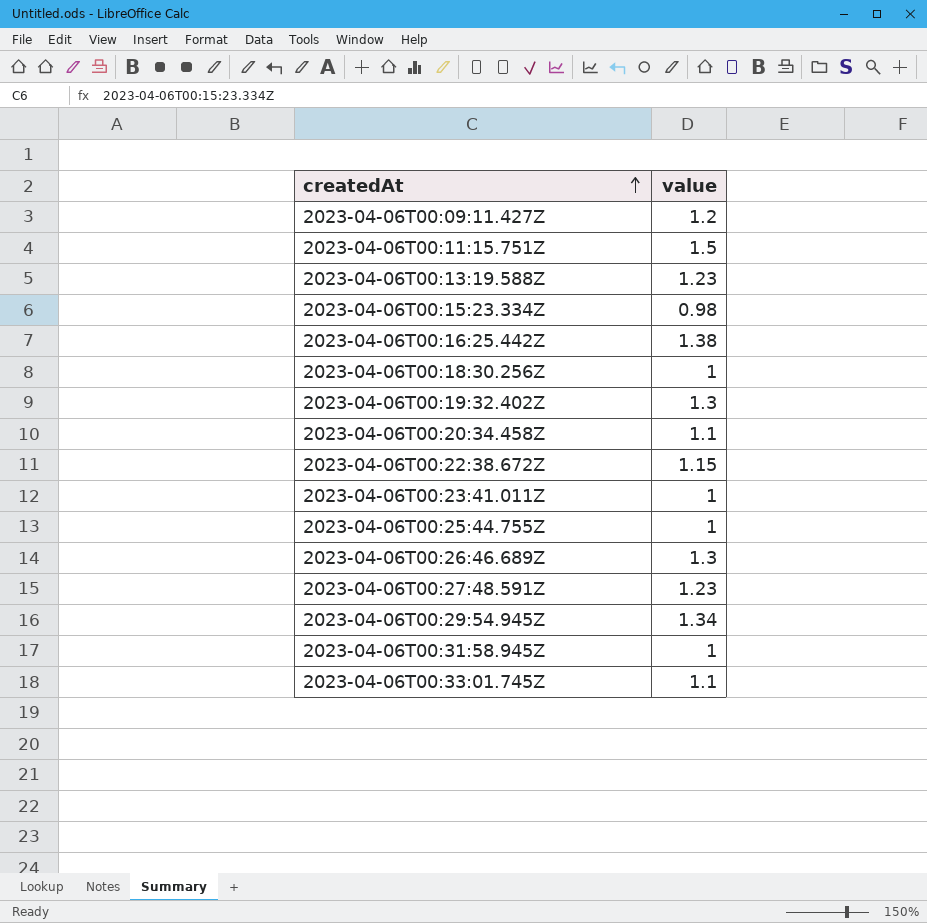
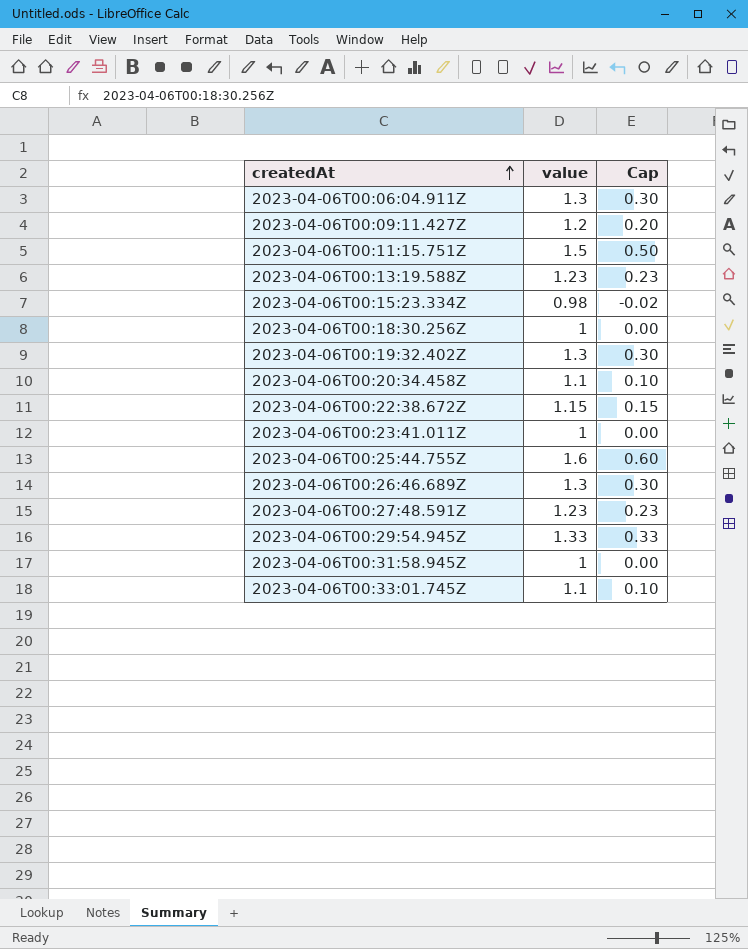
column Cap | formula: none -> [value] - 1
row 2023-04-06T00:16:25.442Z: 1.38 -> none
row 2023-04-06T00:06:04.911Z: none -> 1.3 | 0.30
2023-04-06T00:25:44.755Z | value: 1 -> 1.6
2023-04-06T00:29:54.945Z | value: 1.34 -> 1.33

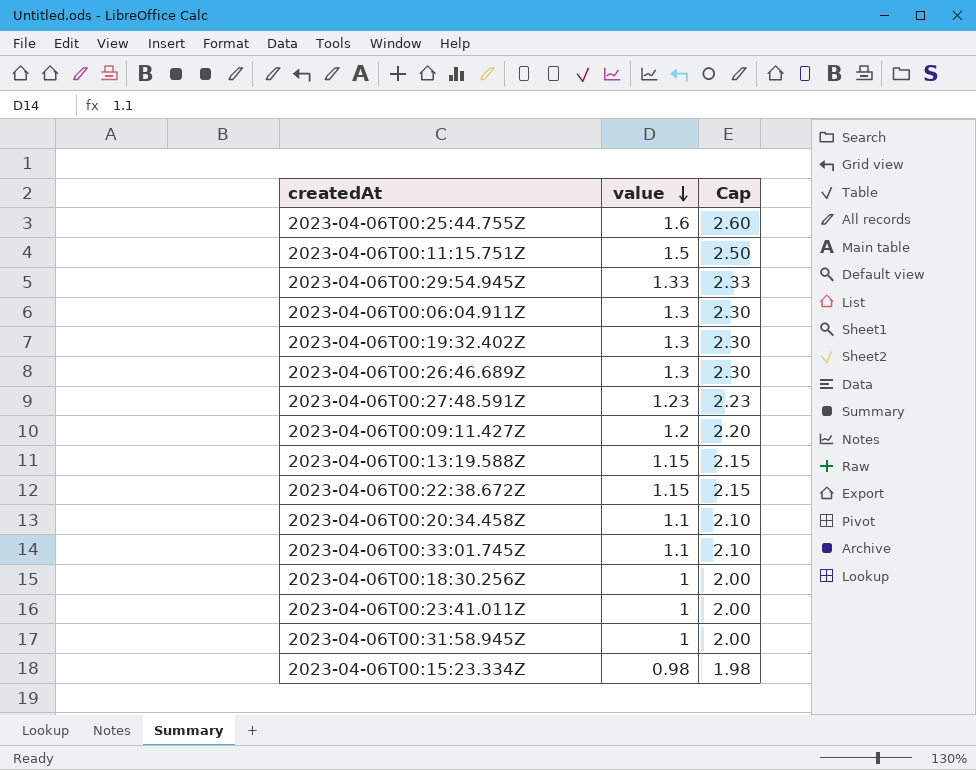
row order: createdAt ascending -> value descending
column Cap | formula: [value] - 1 -> [value] + 1
2023-04-06T00:13:19.588Z | value: 1.23 -> 1.15

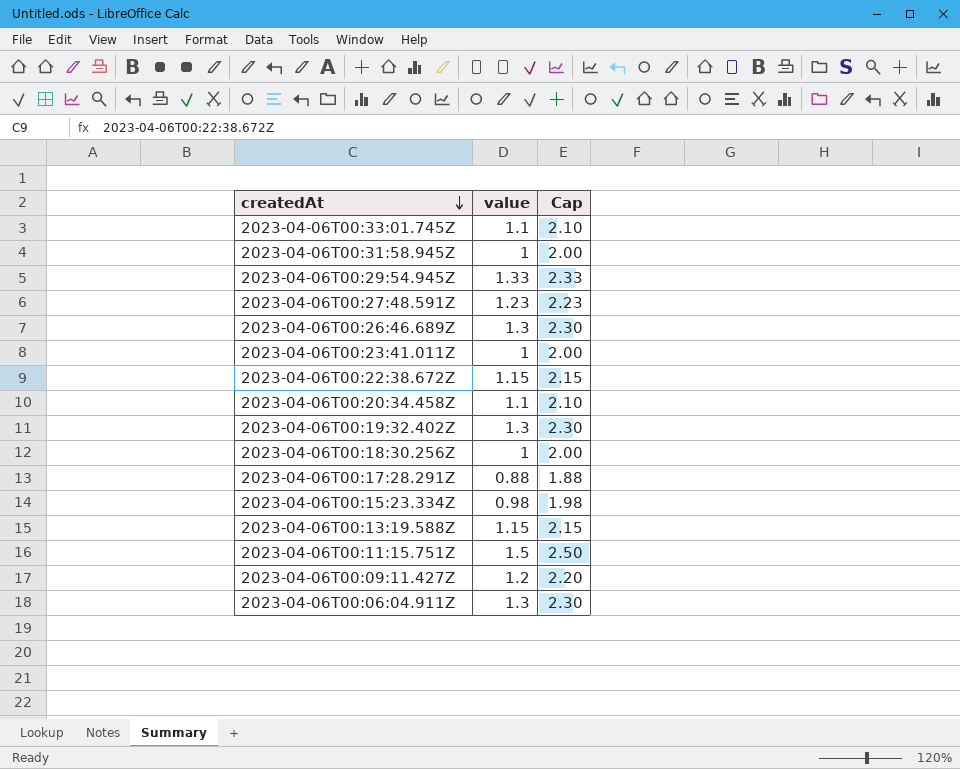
row order: value descending -> createdAt descending
row 2023-04-06T00:25:44.755Z: 1.6 | 2.60 -> none
row 2023-04-06T00:17:28.291Z: none -> 0.88 | 1.88

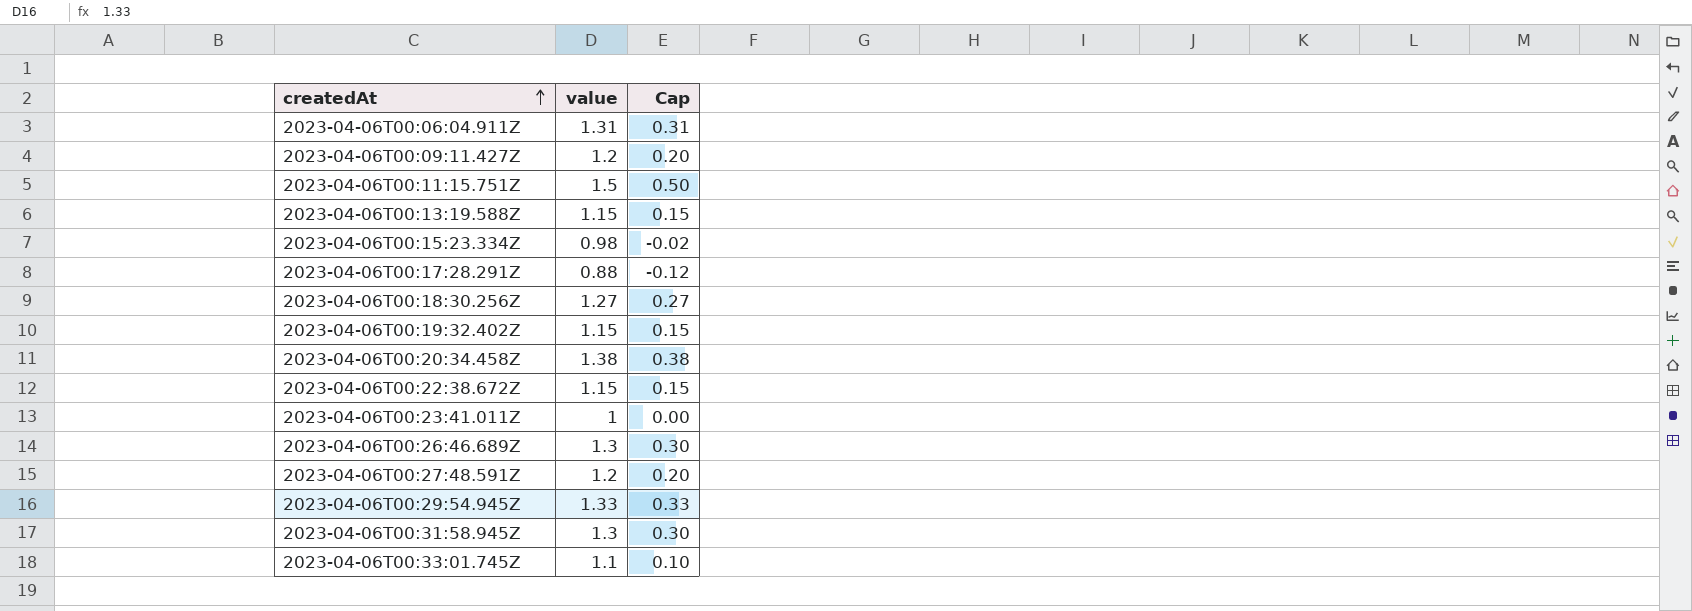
row order: createdAt descending -> createdAt ascending
column Cap | formula: [value] + 1 -> [value] - 1
2023-04-06T00:06:04.911Z | value: 1.3 -> 1.31
2023-04-06T00:18:30.256Z | value: 1 -> 1.27
2023-04-06T00:19:32.402Z | value: 1.3 -> 1.15
2023-04-06T00:20:34.458Z | value: 1.1 -> 1.38
2023-04-06T00:27:48.591Z | value: 1.23 -> 1.2
2023-04-06T00:31:58.945Z | value: 1 -> 1.3

